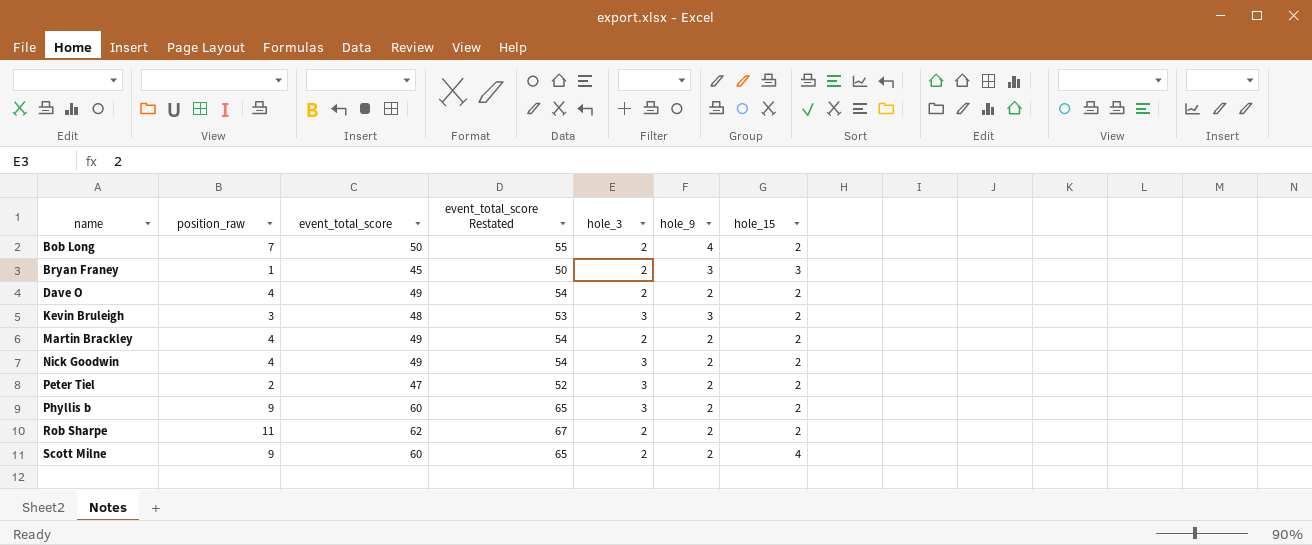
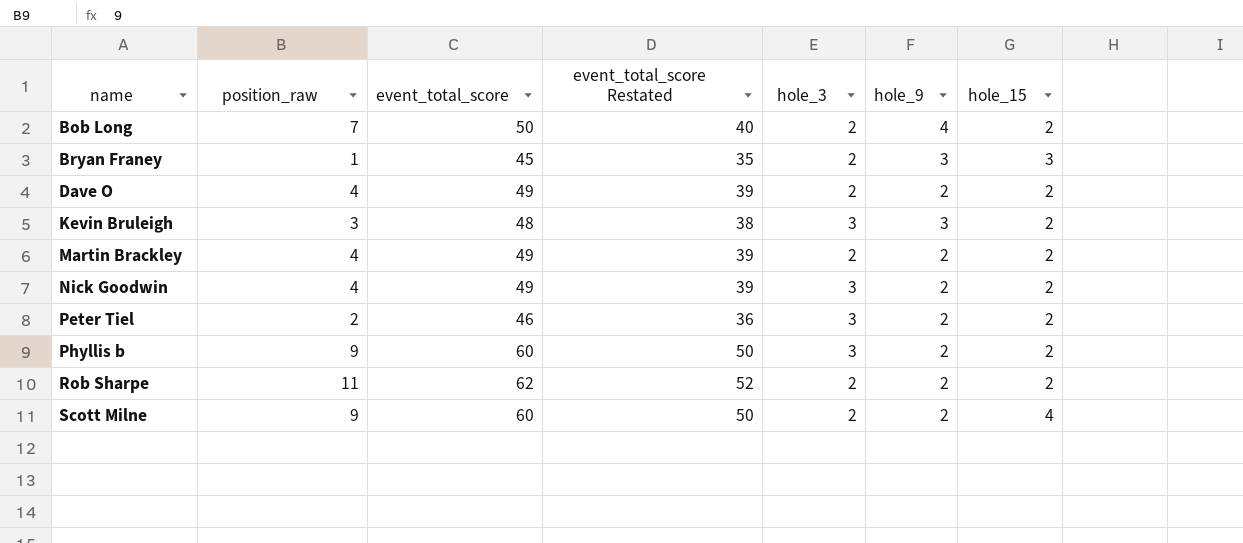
column event_total_score Restated | formula: [event_total_score] + 5 -> [event_total_score] - 10
Peter Tiel | event_total_score: 47 -> 46

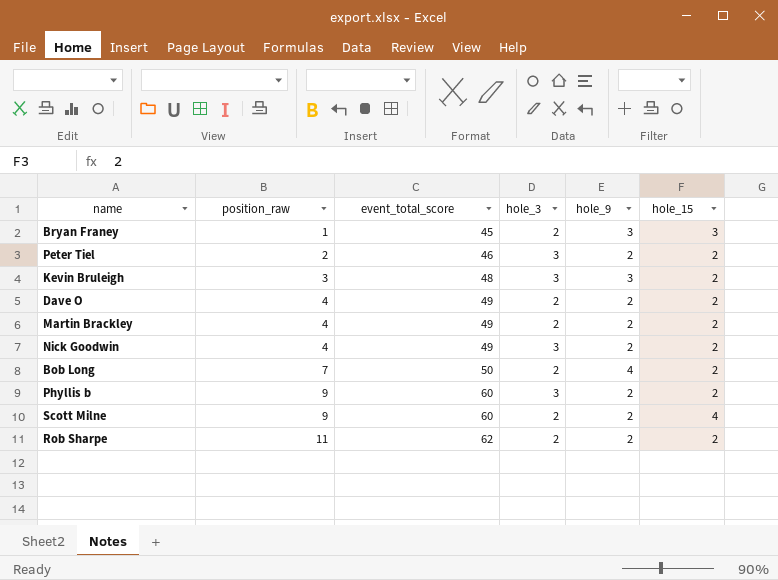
row order: name ascending -> position_raw ascending
column event_total_score Restated | formula: [event_total_score] - 10 -> none

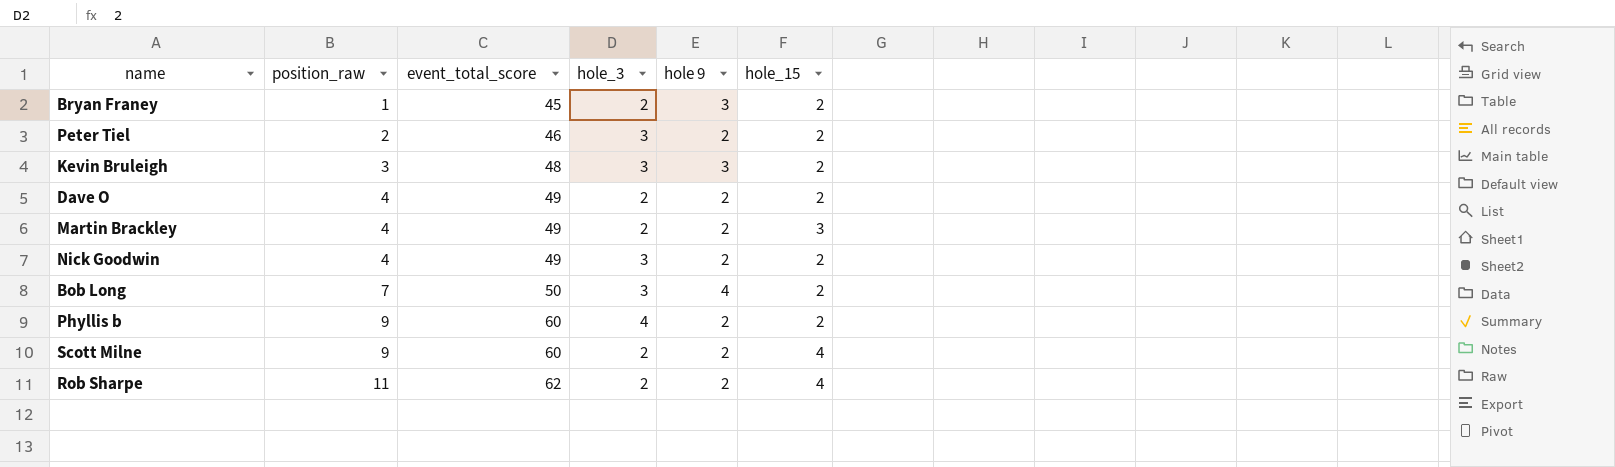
column name: hole_9 -> hole 9
Bryan Franey | hole_15: 3 -> 2
Martin Brackley | hole_15: 2 -> 3
Bob Long | hole_3: 2 -> 3
Phyllis b | hole_3: 3 -> 4
Rob Sharpe | hole_15: 2 -> 4

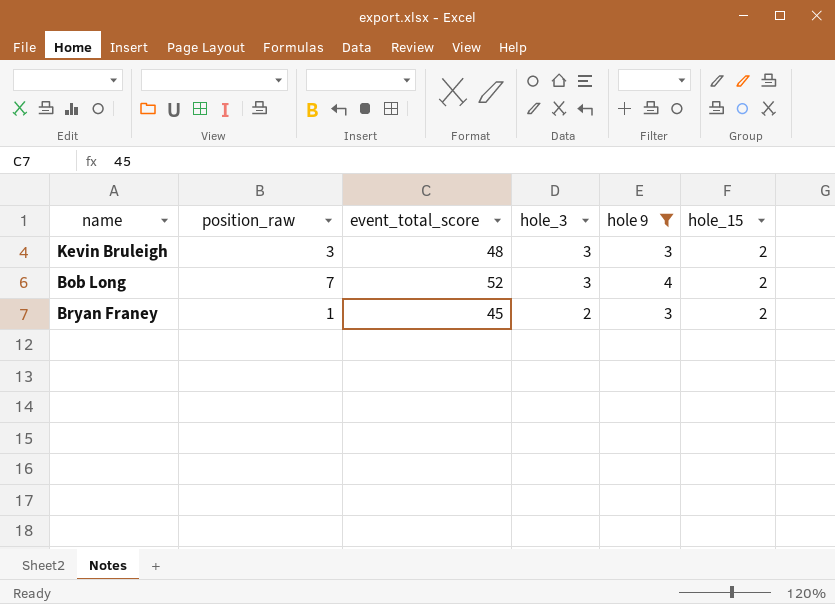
filter: none -> hole 9 != 2
row order: position_raw ascending -> hole_3 descending
Bob Long | event_total_score: 50 -> 52

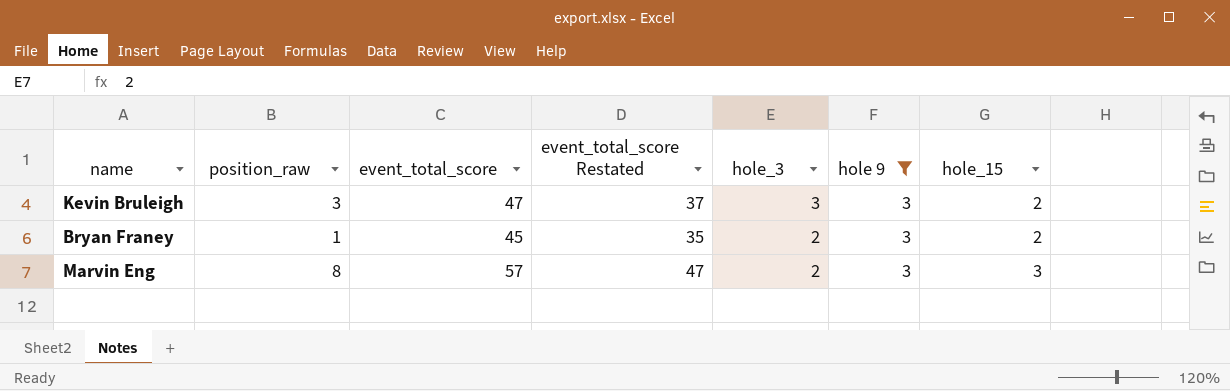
column event_total_score Restated | formula: none -> [event_total_score] - 10
row Bob Long: 7 | 52 | 3 | 4 | 2 -> none
Kevin Bruleigh | event_total_score: 48 -> 47
row Marvin Eng: none -> 8 | 57 | 47 | 2 | 3 | 3

